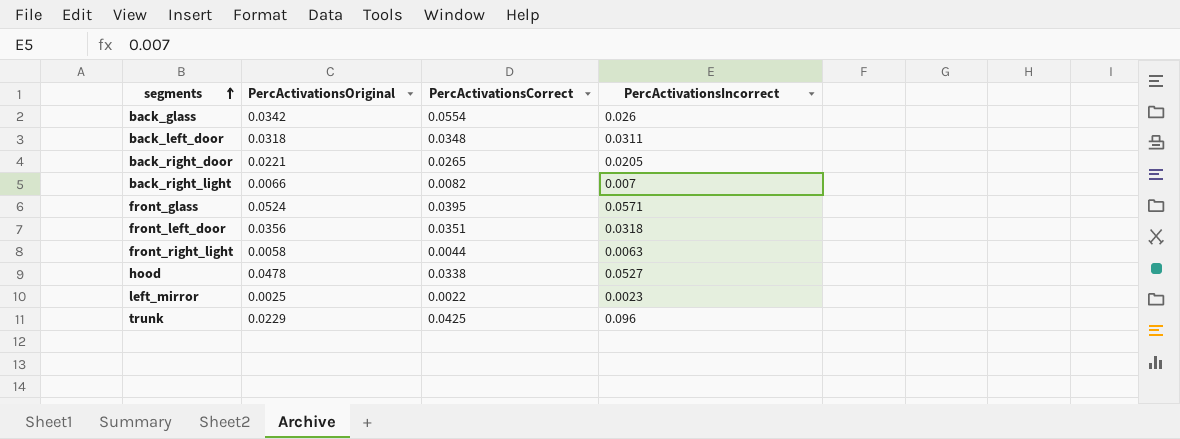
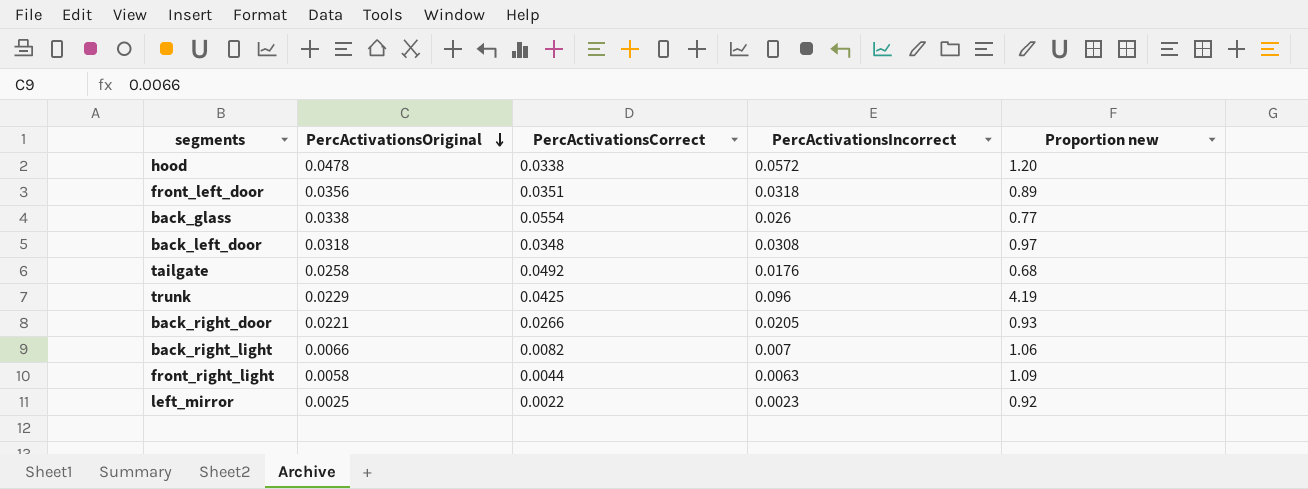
row order: segments ascending -> PercActivationsOriginal descending
column Proportion new | formula: none -> [PercActivationsIncorrect] / [PercActivationsOriginal]
row front_glass: 0.0524 | 0.0395 | 0.0571 -> none
hood | PercActivationsIncorrect: 0.0527 -> 0.0572
back_glass | PercActivationsOriginal: 0.0342 -> 0.0338
back_left_door | PercActivationsIncorrect: 0.0311 -> 0.0308
row tailgate: none -> 0.0258 | 0.0492 | 0.0176 | 0.68
back_right_door | PercActivationsCorrect: 0.0265 -> 0.0266

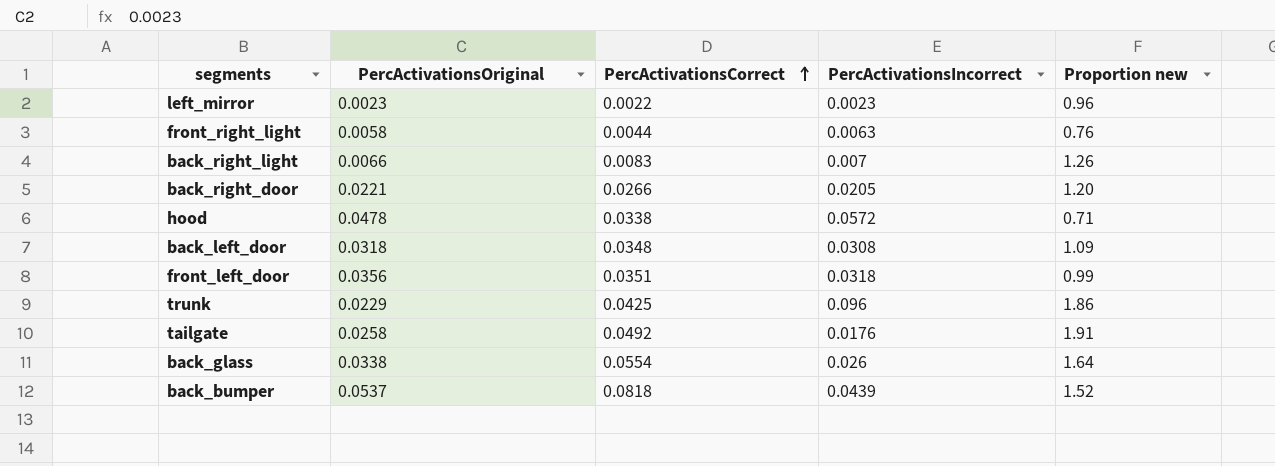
row order: PercActivationsOriginal descending -> PercActivationsCorrect ascending
column Proportion new | formula: [PercActivationsIncorrect] / [PercActivationsOriginal] -> [PercActivationsCorrect] / [PercActivationsOriginal]
left_mirror | PercActivationsOriginal: 0.0025 -> 0.0023
back_right_light | PercActivationsCorrect: 0.0082 -> 0.0083
row back_bumper: none -> 0.0537 | 0.0818 | 0.0439 | 1.52

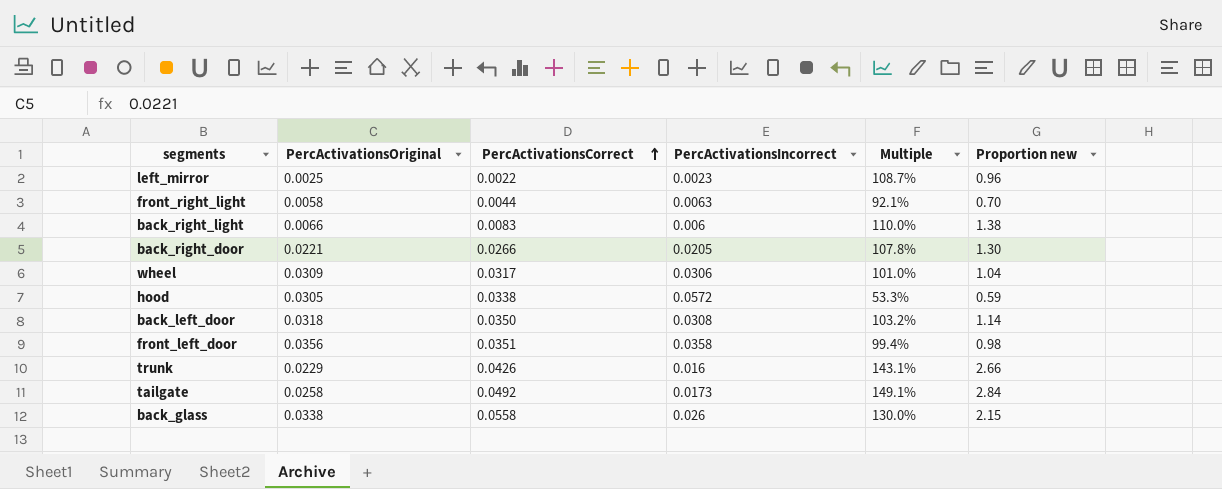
column Multiple | formula: none -> [PercActivationsOriginal] / [PercActivationsIncorrect]
column Proportion new | formula: [PercActivationsCorrect] / [PercActivationsOriginal] -> [PercActivationsCorrect] / [PercActivationsIncorrect]
row back_bumper: 0.0537 | 0.0818 | 0.0439 | 1.52 -> none
left_mirror | PercActivationsOriginal: 0.0023 -> 0.0025
back_right_light | PercActivationsIncorrect: 0.007 -> 0.006
row wheel: none -> 0.0309 | 0.0317 | 0.0306 | 101.0% | 1.04
hood | PercActivationsOriginal: 0.0478 -> 0.0305
back_left_door | PercActivationsCorrect: 0.0348 -> 0.0350
front_left_door | PercActivationsIncorrect: 0.0318 -> 0.0358
trunk | PercActivationsCorrect: 0.0425 -> 0.0426
trunk | PercActivationsIncorrect: 0.096 -> 0.016
tailgate | PercActivationsIncorrect: 0.0176 -> 0.0173
back_glass | PercActivationsCorrect: 0.0554 -> 0.0558

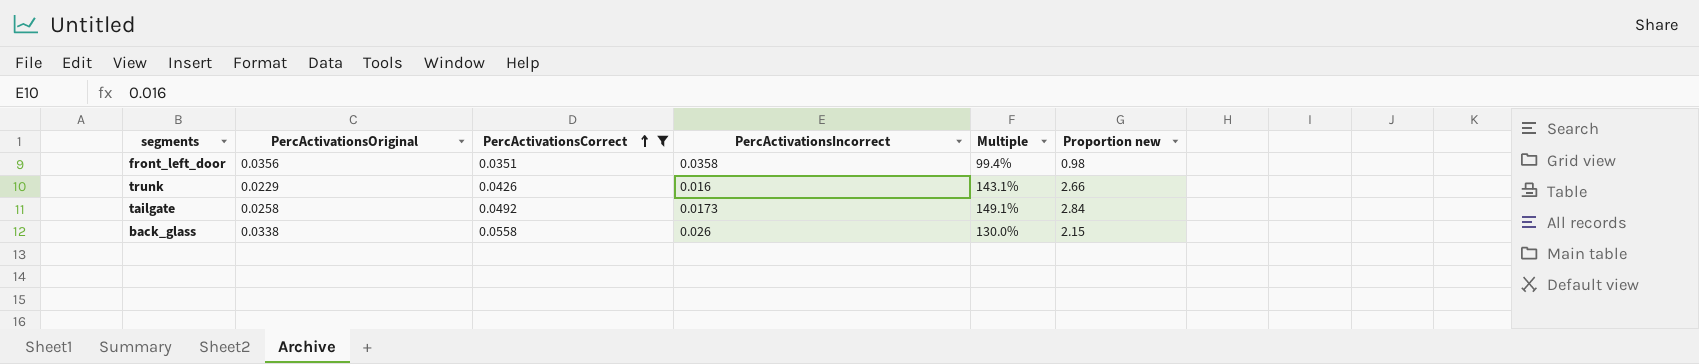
filter: none -> PercActivationsCorrect >= 0.0351

